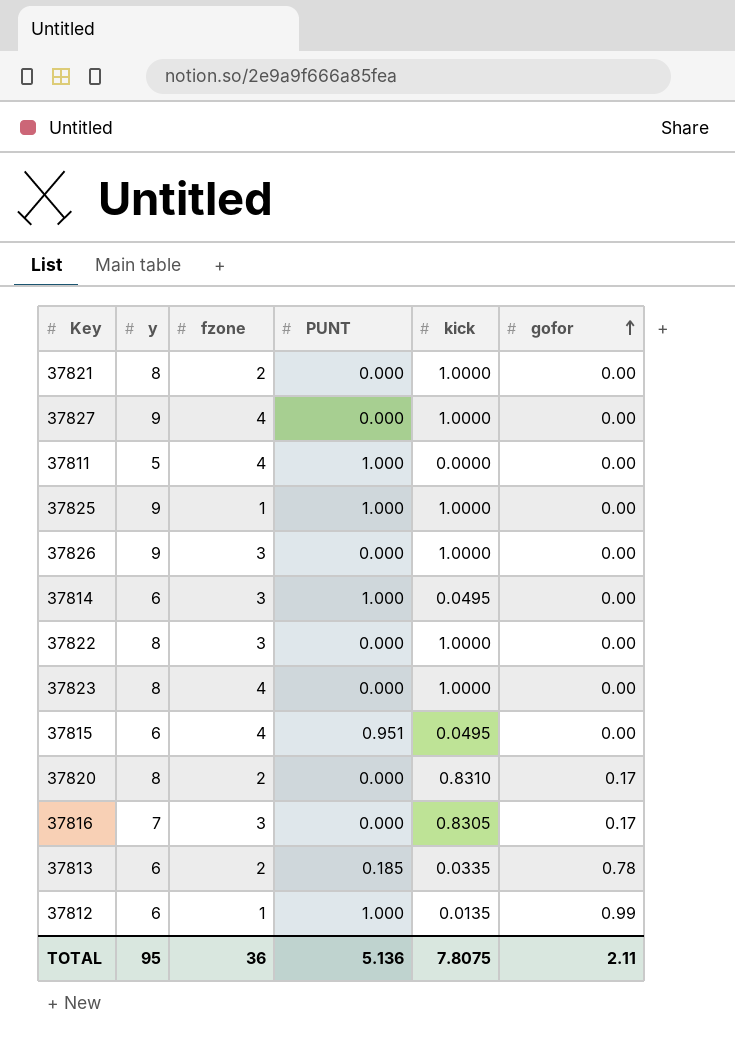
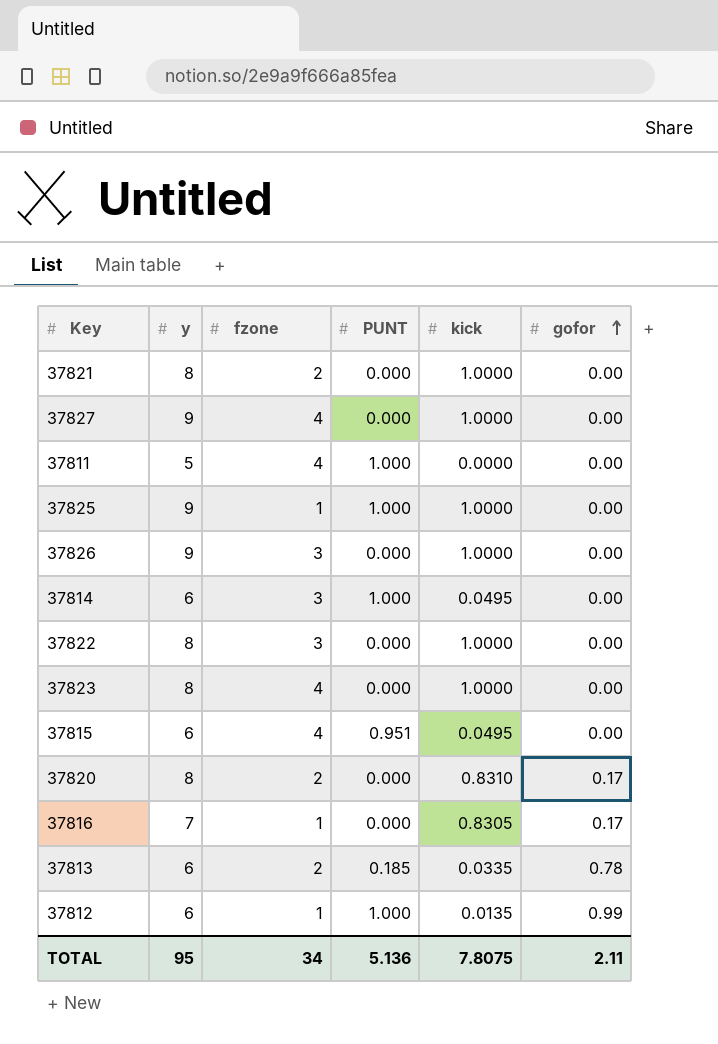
37816 | fzone: 3 -> 1
TOTAL | fzone: 36 -> 34

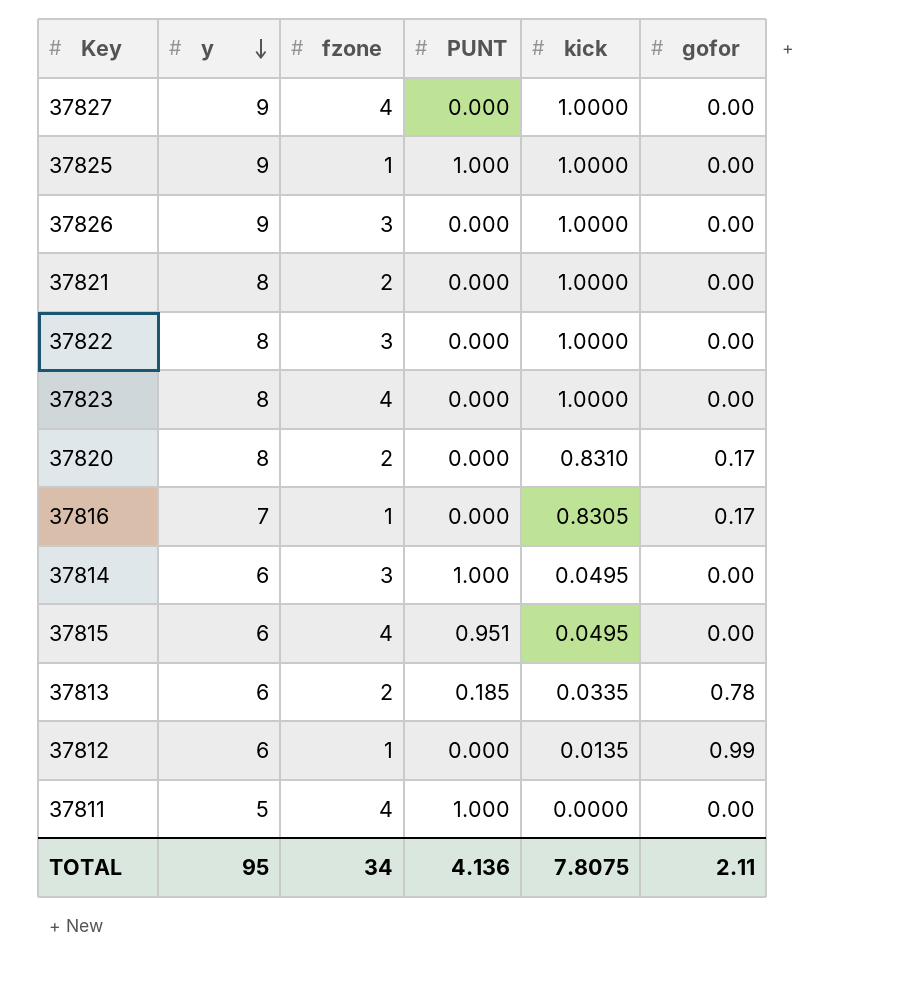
row order: gofor ascending -> y descending
37812 | PUNT: 1.000 -> 0.000
TOTAL | PUNT: 5.136 -> 4.136

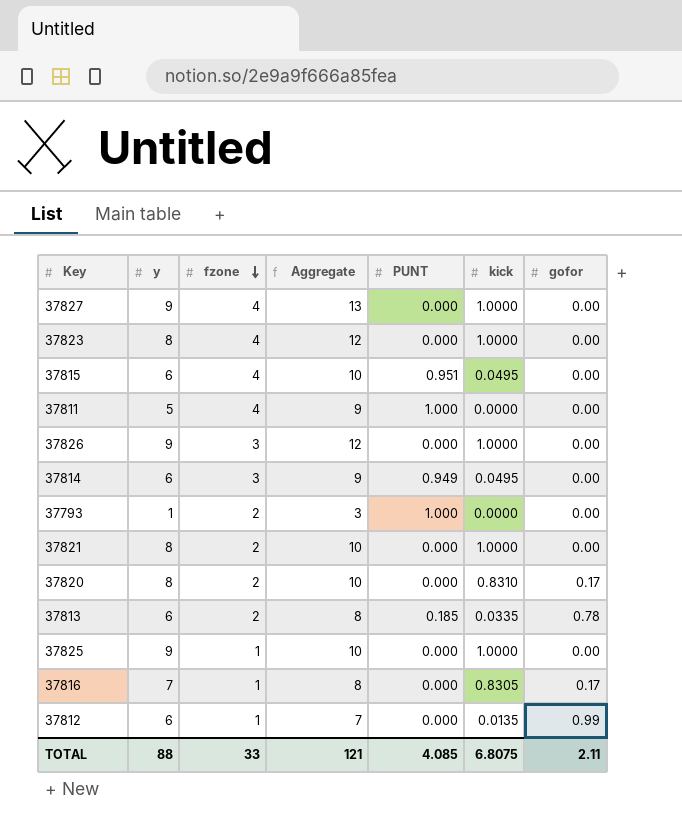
row order: y descending -> fzone descending
column Aggregate | formula: none -> [y] + [fzone]
row 37822: 8 | 3 | 0.000 | 1.0000 | 0.00 -> none
37814 | PUNT: 1.000 -> 0.949
row 37793: none -> 1 | 2 | 3 | 1.000 | 0.0000 | 0.00
37825 | PUNT: 1.000 -> 0.000
TOTAL | y: 95 -> 88
TOTAL | fzone: 34 -> 33
TOTAL | PUNT: 4.136 -> 4.085
TOTAL | kick: 7.8075 -> 6.8075

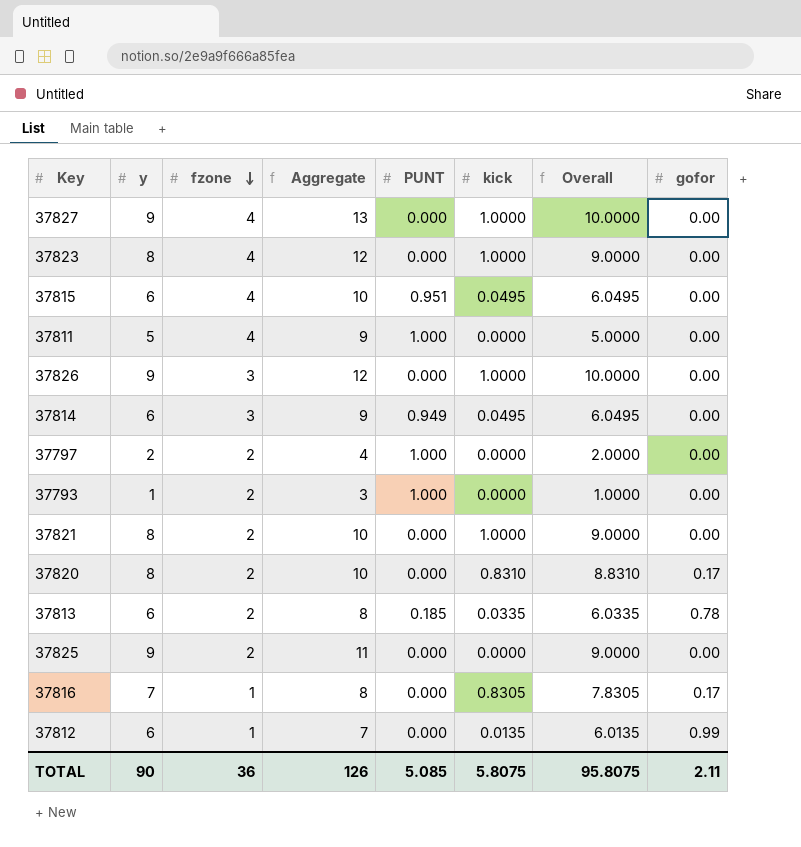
column Overall | formula: none -> [y] + [kick]
row 37797: none -> 2 | 2 | 4 | 1.000 | 0.0000 | 2.0000 | 0.00
37825 | fzone: 1 -> 2
37825 | Aggregate: 10 -> 11
37825 | kick: 1.0000 -> 0.0000
TOTAL | y: 88 -> 90
TOTAL | fzone: 33 -> 36
TOTAL | Aggregate: 121 -> 126
TOTAL | PUNT: 4.085 -> 5.085
TOTAL | kick: 6.8075 -> 5.8075

